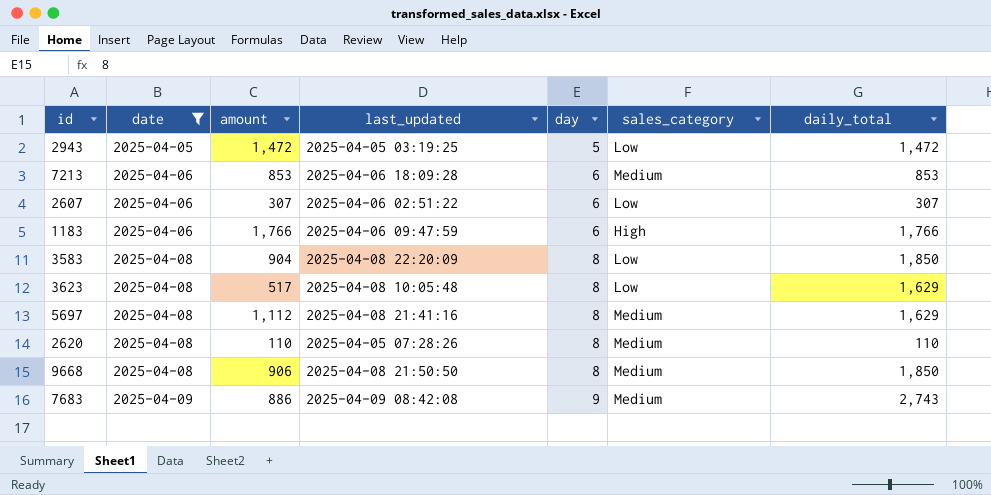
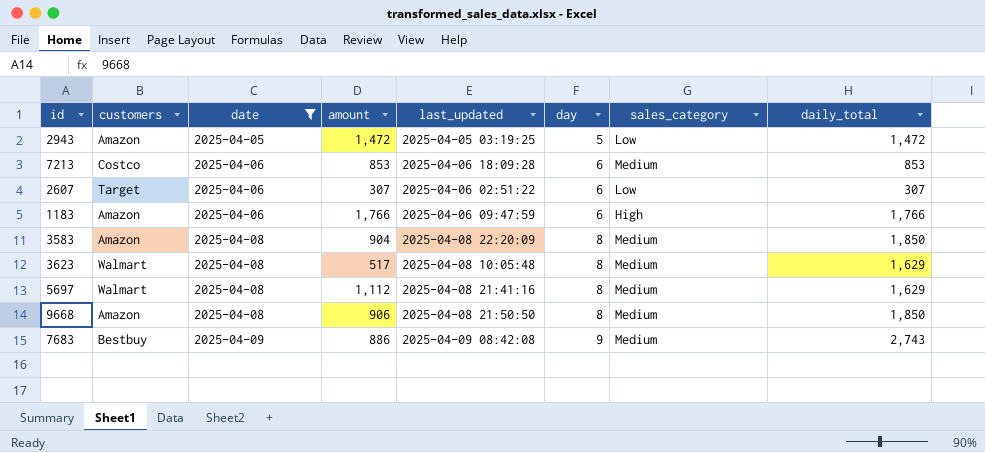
column customers | position: none -> 2
row 2620: 2025-04-08 | 110 | 2025-04-05 07:28:26 | 8 | Medium | 110 -> none
3583 | sales_category: Low -> Medium
3623 | sales_category: Low -> Medium

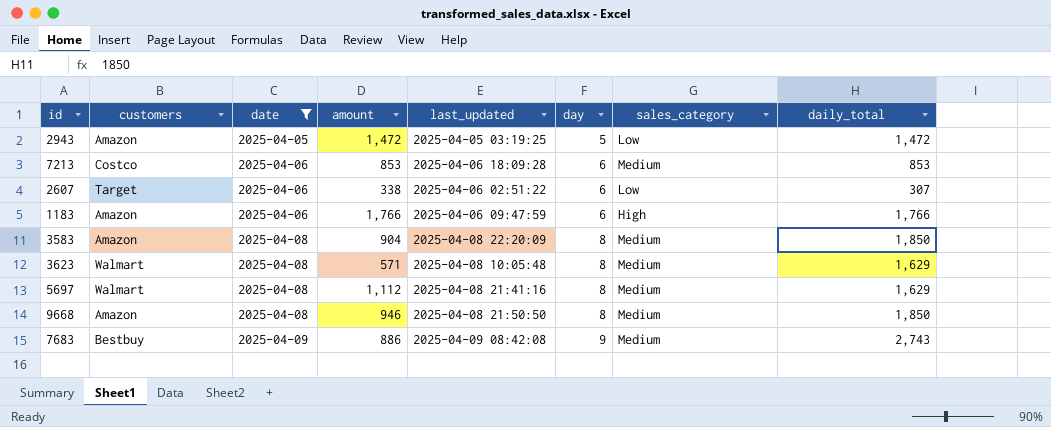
2607 | amount: 307 -> 338
3623 | amount: 517 -> 571
9668 | amount: 906 -> 946

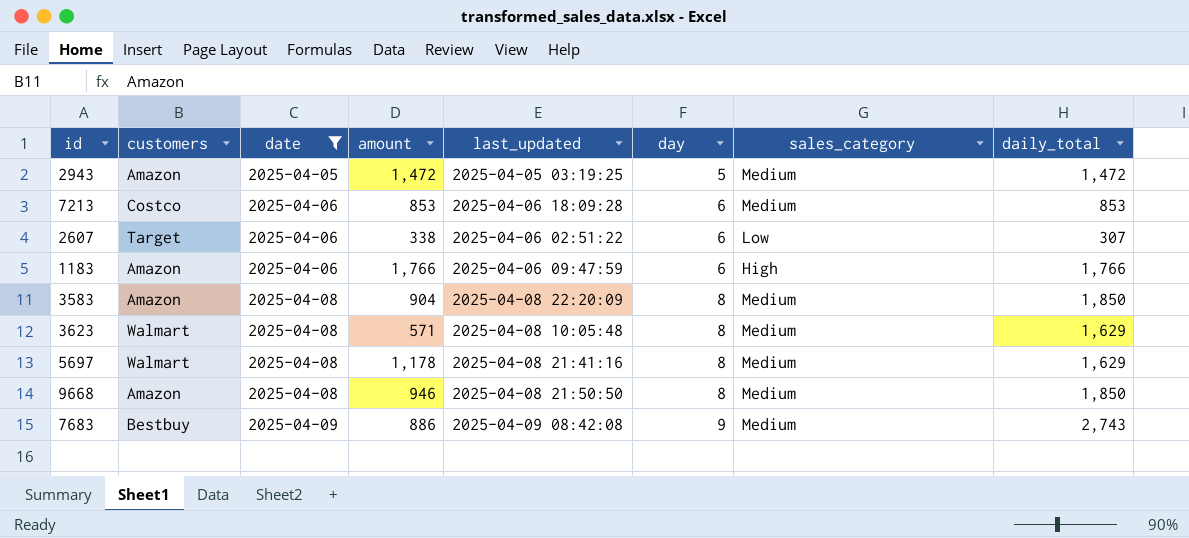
2943 | sales_category: Low -> Medium
5697 | amount: 1,112 -> 1,178

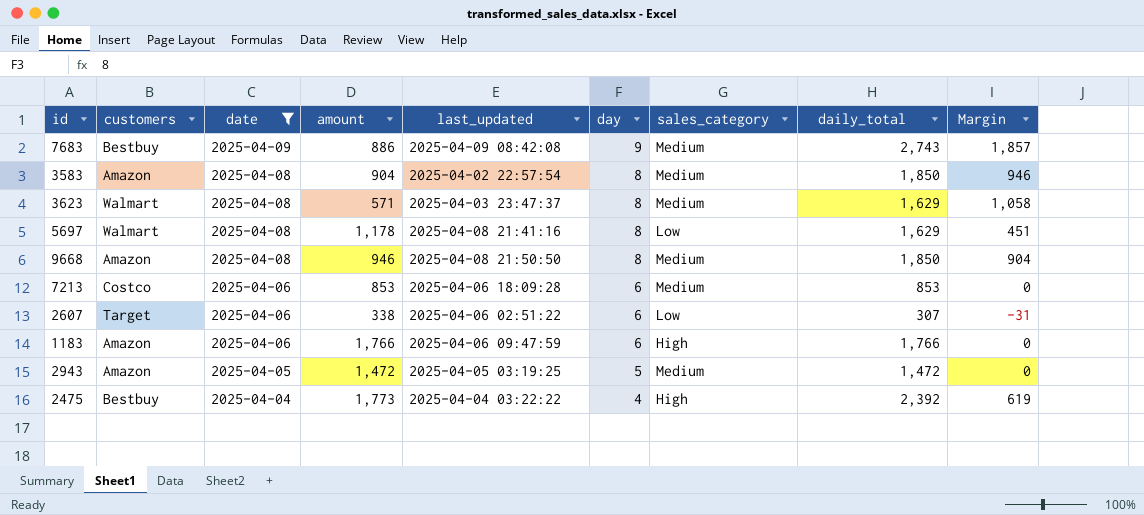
row order: date ascending -> date descending
column Margin | formula: none -> [daily_total] - [amount]
3583 | last_updated: 2025-04-08 22:20:09 -> 2025-04-02 22:57:54
3623 | last_updated: 2025-04-08 10:05:48 -> 2025-04-03 23:47:37
5697 | sales_category: Medium -> Low
row 2475: none -> Bestbuy | 2025-04-04 | 1,773 | 2025-04-04 03:22:22 | 4 | High | 2,392 | 619

